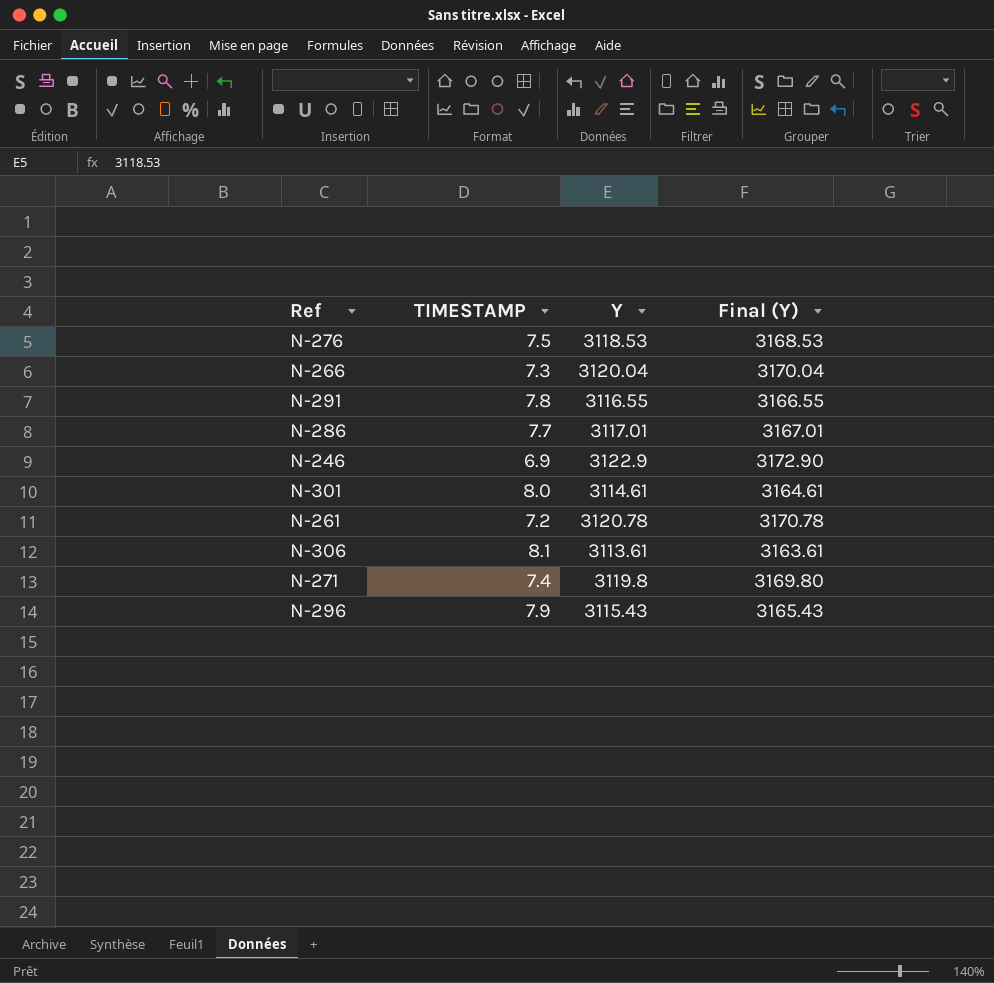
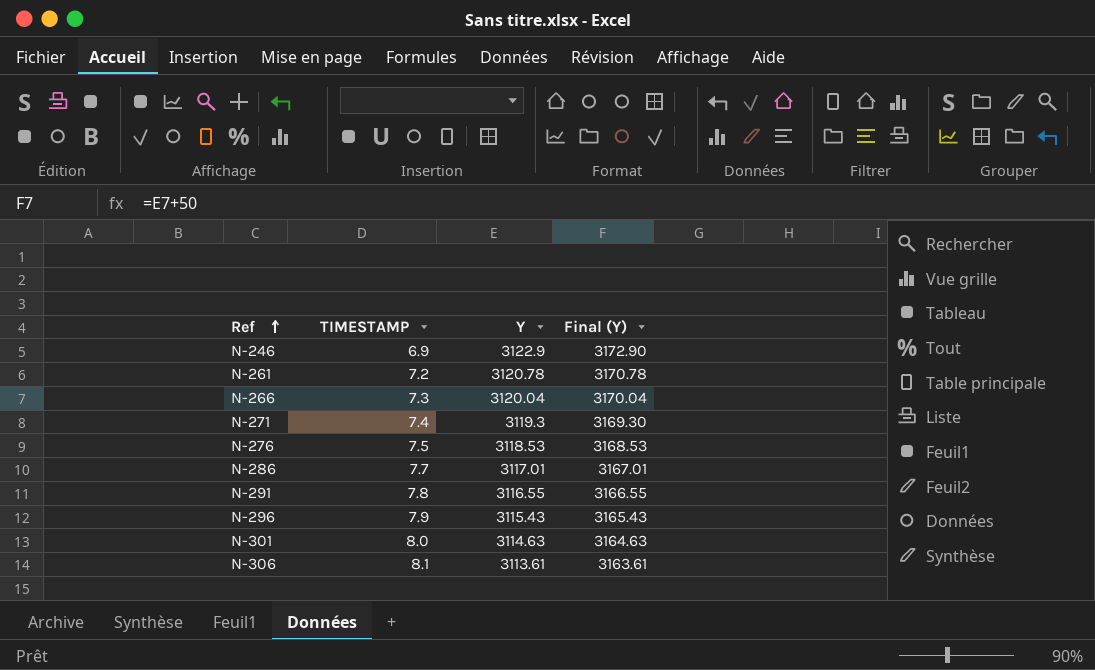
row order: none -> Ref ascending
N-271 | Y: 3119.8 -> 3119.3
N-271 | Final (Y): 3169.80 -> 3169.30
N-301 | Y: 3114.61 -> 3114.63
N-301 | Final (Y): 3164.61 -> 3164.63

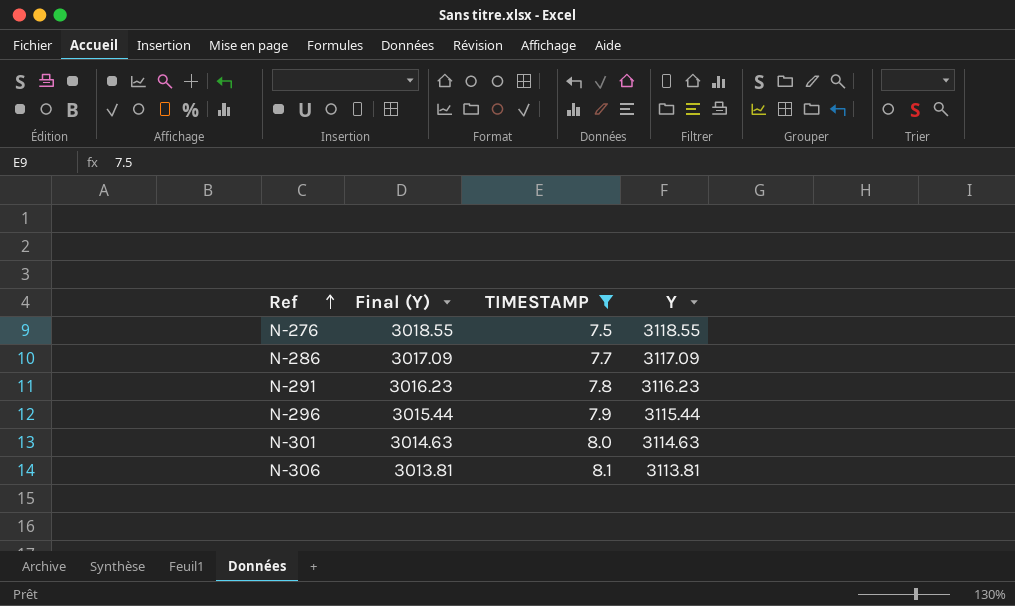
filter: none -> TIMESTAMP >= 7.5
column Final (Y) | formula: [Y] + 50 -> [Y] - 100
column Final (Y) | position: 4 -> 2
N-276 | Y: 3118.53 -> 3118.55
N-286 | Y: 3117.01 -> 3117.09
N-291 | Y: 3116.55 -> 3116.23
N-296 | Y: 3115.43 -> 3115.44
N-306 | Y: 3113.61 -> 3113.81

